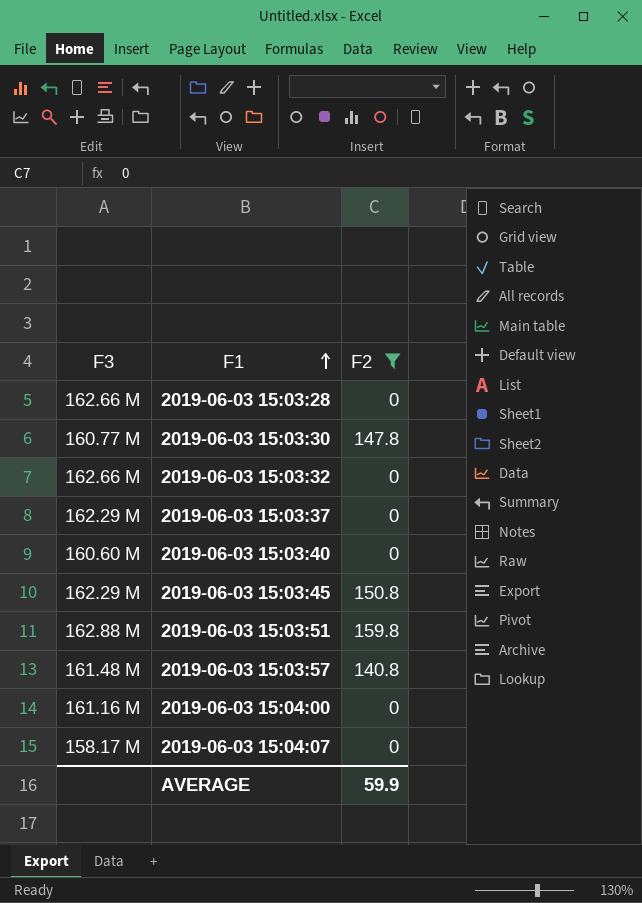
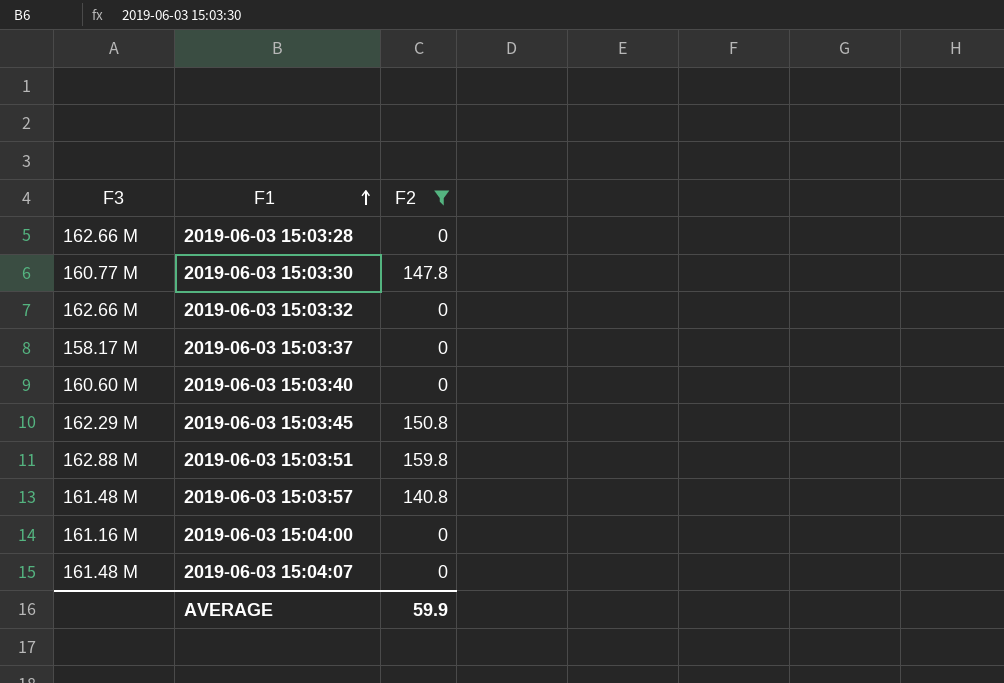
2019-06-03 15:03:37 | F3: 162.29 M -> 158.17 M
2019-06-03 15:04:07 | F3: 158.17 M -> 161.48 M

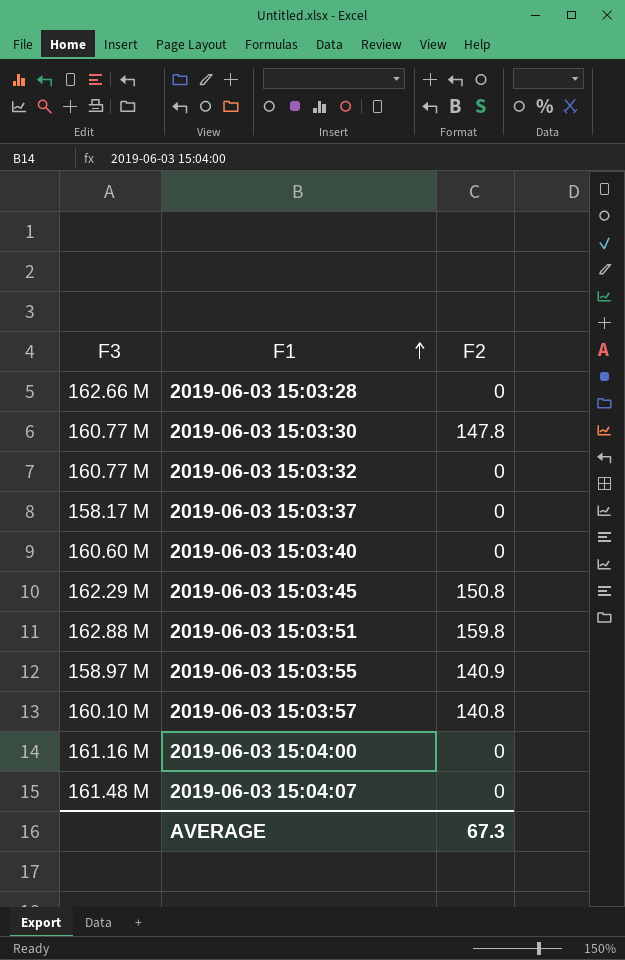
filter: F2 != 140.9 -> none
2019-06-03 15:03:32 | F3: 162.66 M -> 160.77 M
2019-06-03 15:03:57 | F3: 161.48 M -> 160.10 M
AVERAGE | F2: 59.9 -> 67.3

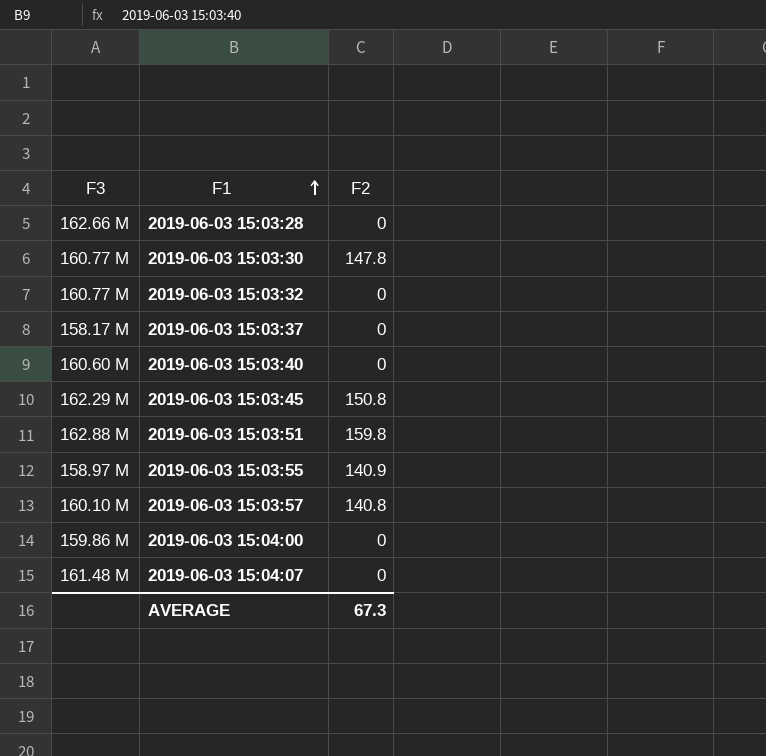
2019-06-03 15:04:00 | F3: 161.16 M -> 159.86 M

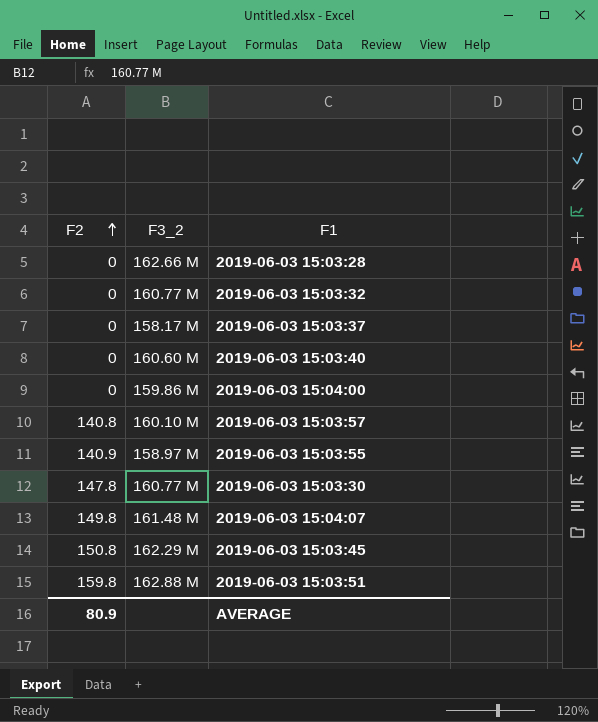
row order: F1 ascending -> F2 ascending
column F2 | position: 3 -> 1
column name: F3 -> F3_2
2019-06-03 15:04:07 | F2: 0 -> 149.8
AVERAGE | F2: 67.3 -> 80.9

